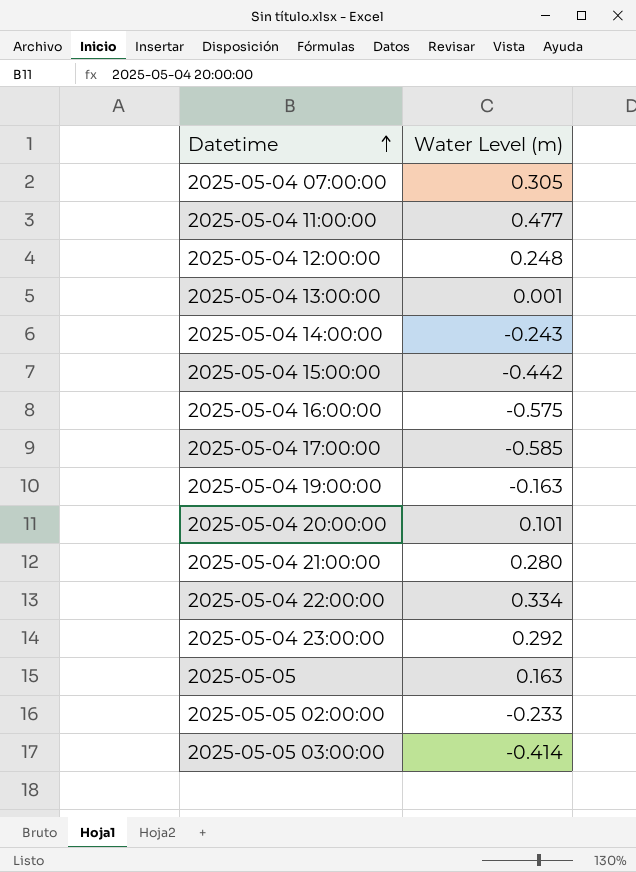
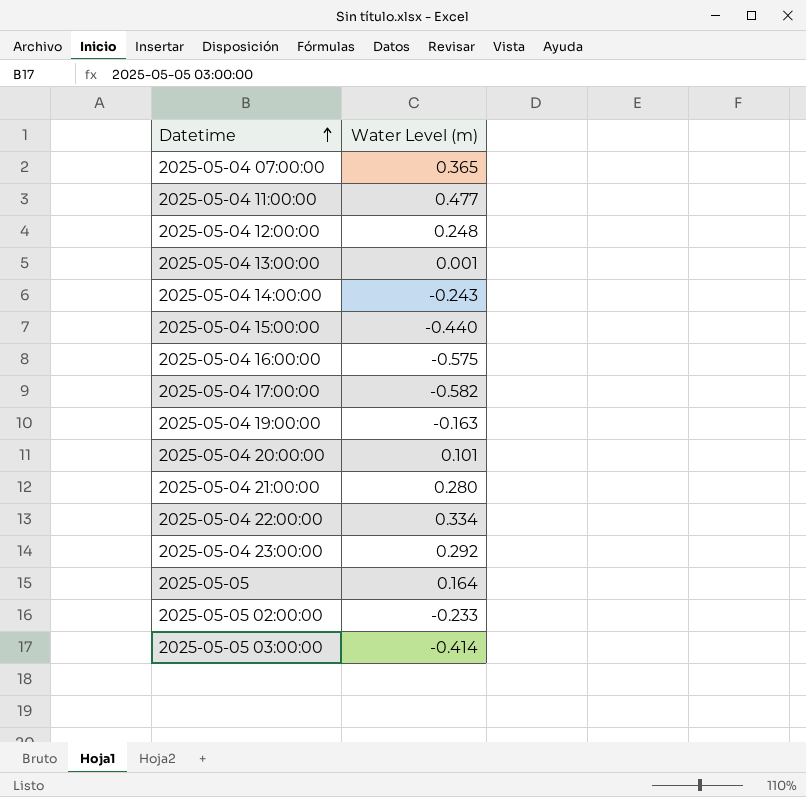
2025-05-04 07:00:00 | Water Level (m): 0.305 -> 0.365
2025-05-04 15:00:00 | Water Level (m): -0.442 -> -0.440
2025-05-04 17:00:00 | Water Level (m): -0.585 -> -0.582
2025-05-05 | Water Level (m): 0.163 -> 0.164

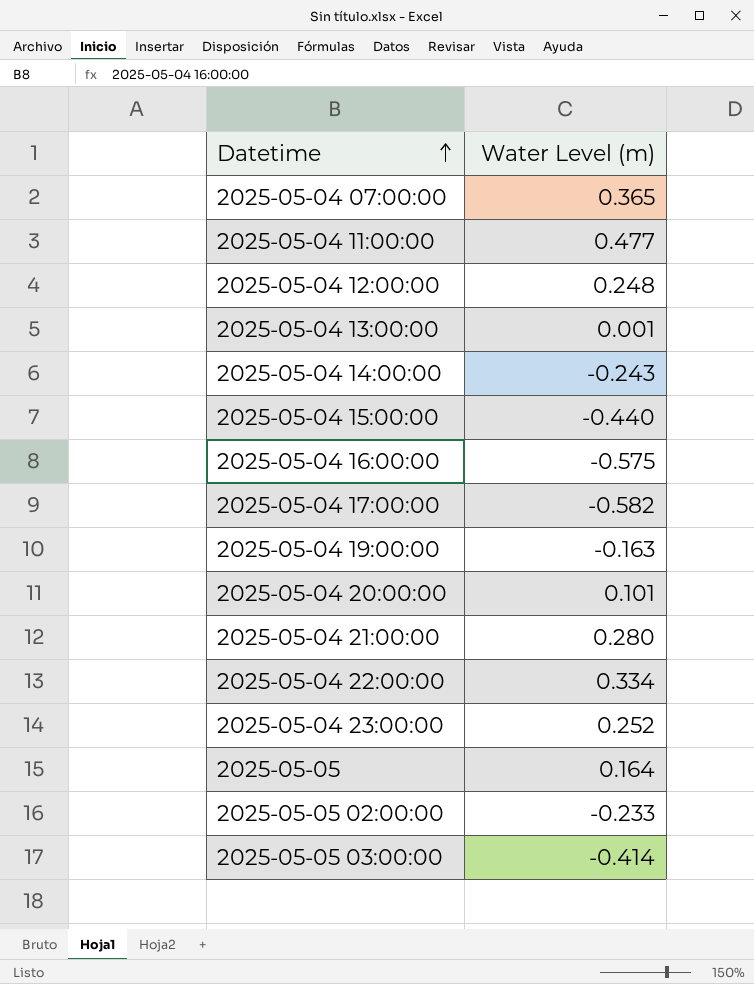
2025-05-04 23:00:00 | Water Level (m): 0.292 -> 0.252

